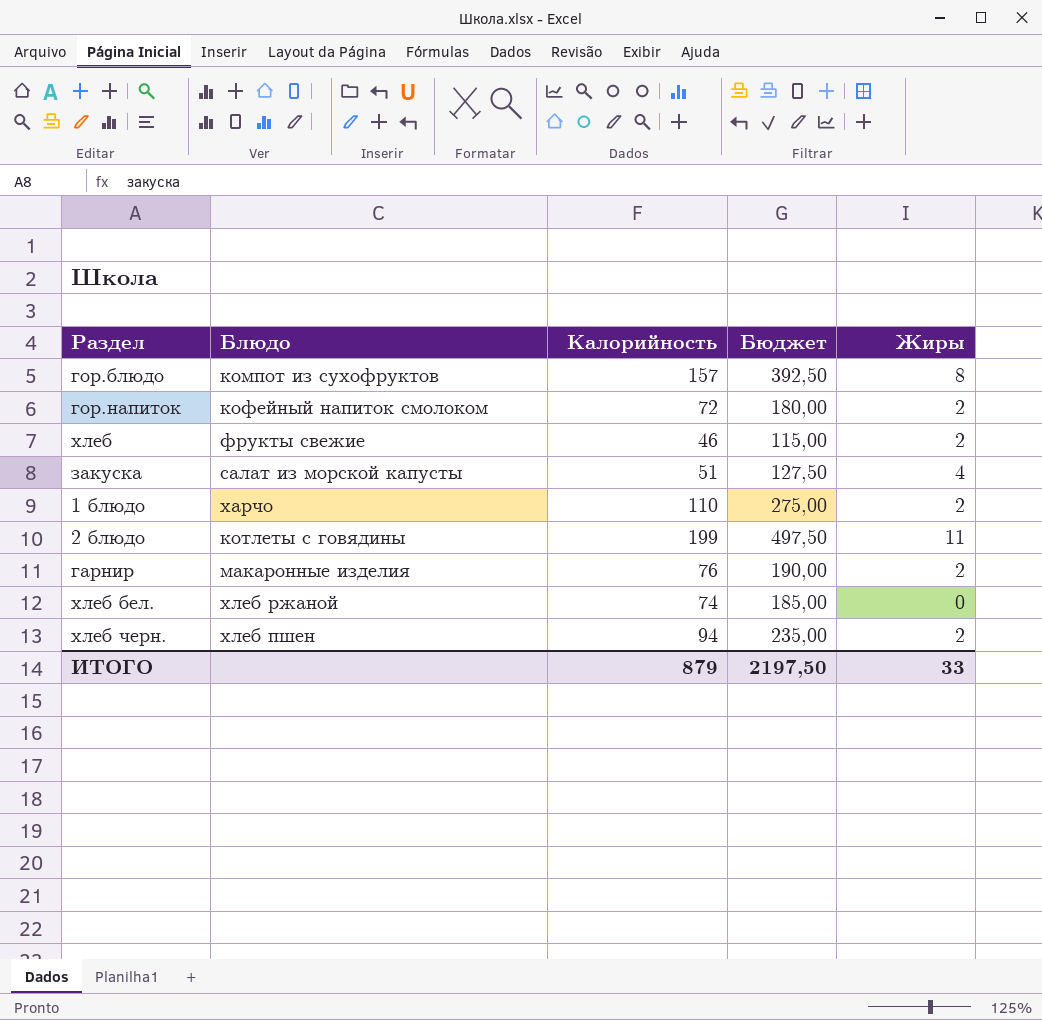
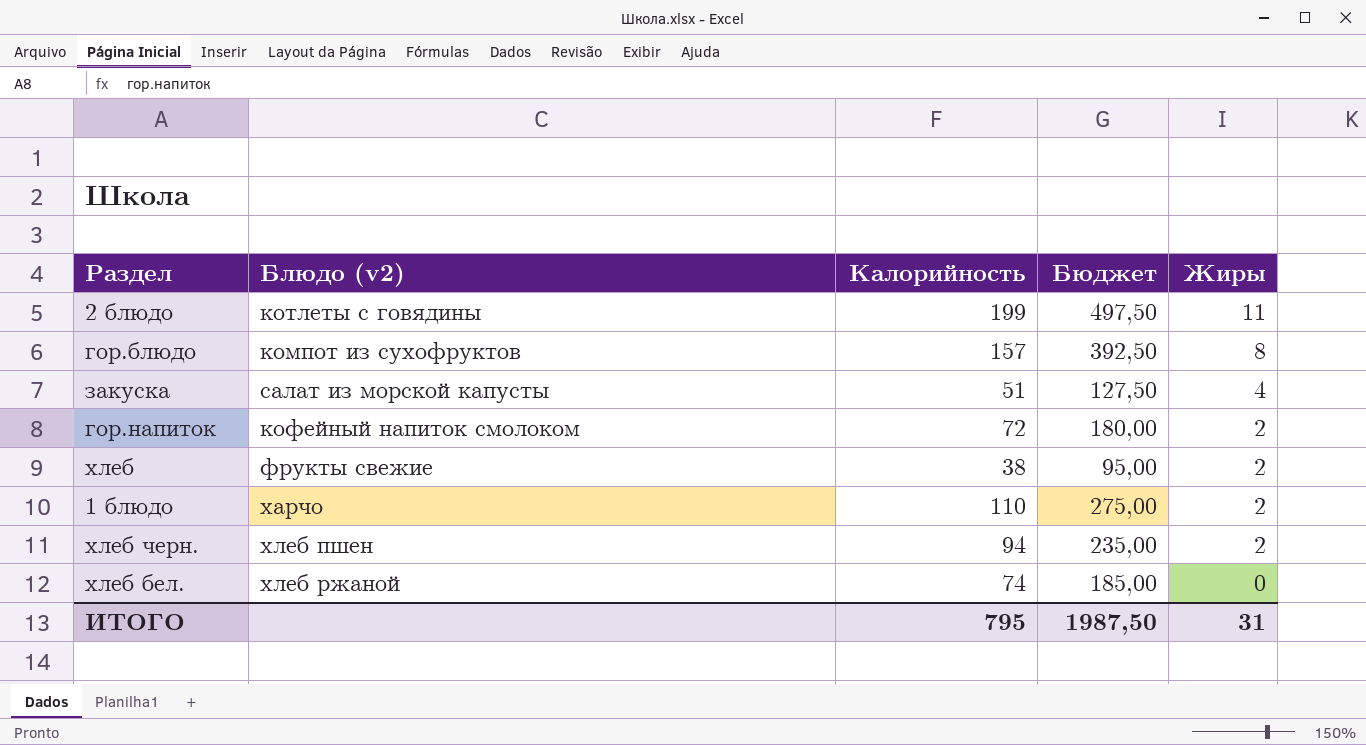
row order: none -> Жиры descending
column name: Блюдо -> Блюдо (v2)
row гарнир: макаронные изделия | 76 | 190,00 | 2 -> none
хлеб | Калорийность: 46 -> 38
хлеб | Бюджет: 115,00 -> 95,00
ИТОГО | Калорийность: 879 -> 795
ИТОГО | Бюджет: 2197,50 -> 1987,50
ИТОГО | Жиры: 33 -> 31

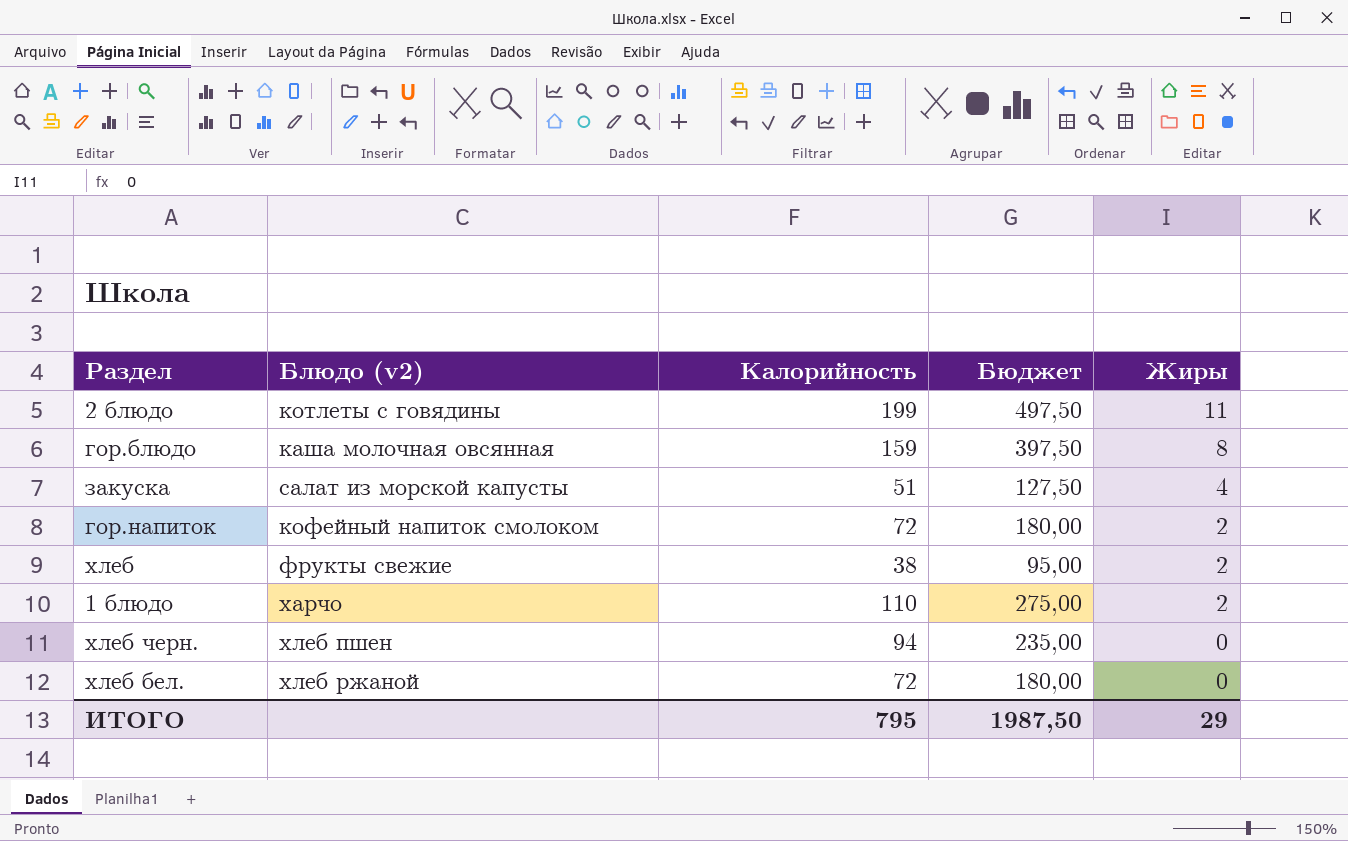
гор.блюдо | Блюдо (v2): компот из сухофруктов -> каша молочная овсянная
гор.блюдо | Калорийность: 157 -> 159
гор.блюдо | Бюджет: 392,50 -> 397,50
хлеб черн. | Жиры: 2 -> 0
хлеб бел. | Калорийность: 74 -> 72
хлеб бел. | Бюджет: 185,00 -> 180,00
ИТОГО | Жиры: 31 -> 29

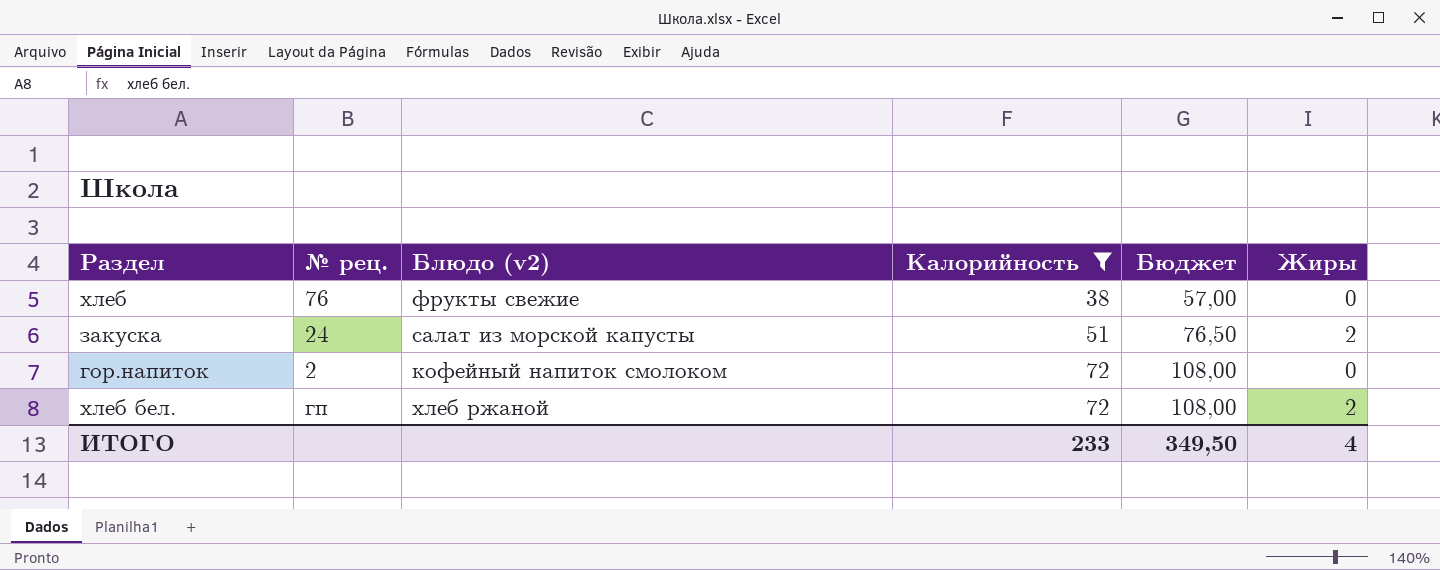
filter: none -> Калорийность <= 72
row order: Жиры descending -> Калорийность ascending
column № рец. | position: none -> 2
column Бюджет | formula: [Калорийность] * 2,5 -> [Калорийность] * 1,5
хлеб | Жиры: 2 -> 0
закуска | Жиры: 4 -> 2
гор.напиток | Жиры: 2 -> 0
хлеб бел. | Жиры: 0 -> 2
ИТОГО | Калорийность: 795 -> 233
ИТОГО | Бюджет: 1987,50 -> 349,50
ИТОГО | Жиры: 29 -> 4

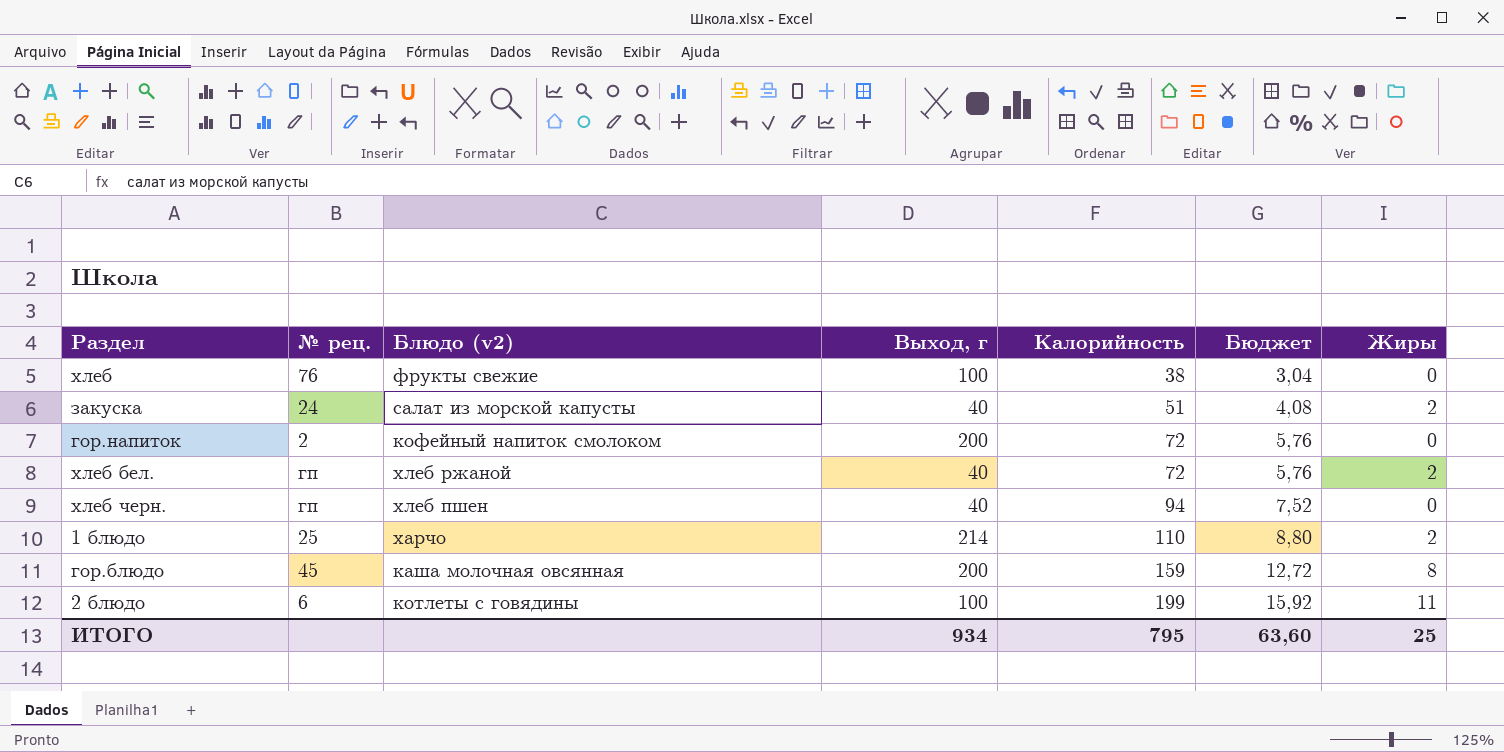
filter: Калорийность <= 72 -> none
column Выход, г | position: none -> 4
column Бюджет | formula: [Калорийность] * 1,5 -> [Калорийность] * 0,08
ИТОГО | Калорийность: 233 -> 795
ИТОГО | Бюджет: 349,50 -> 63,60
ИТОГО | Жиры: 4 -> 25

